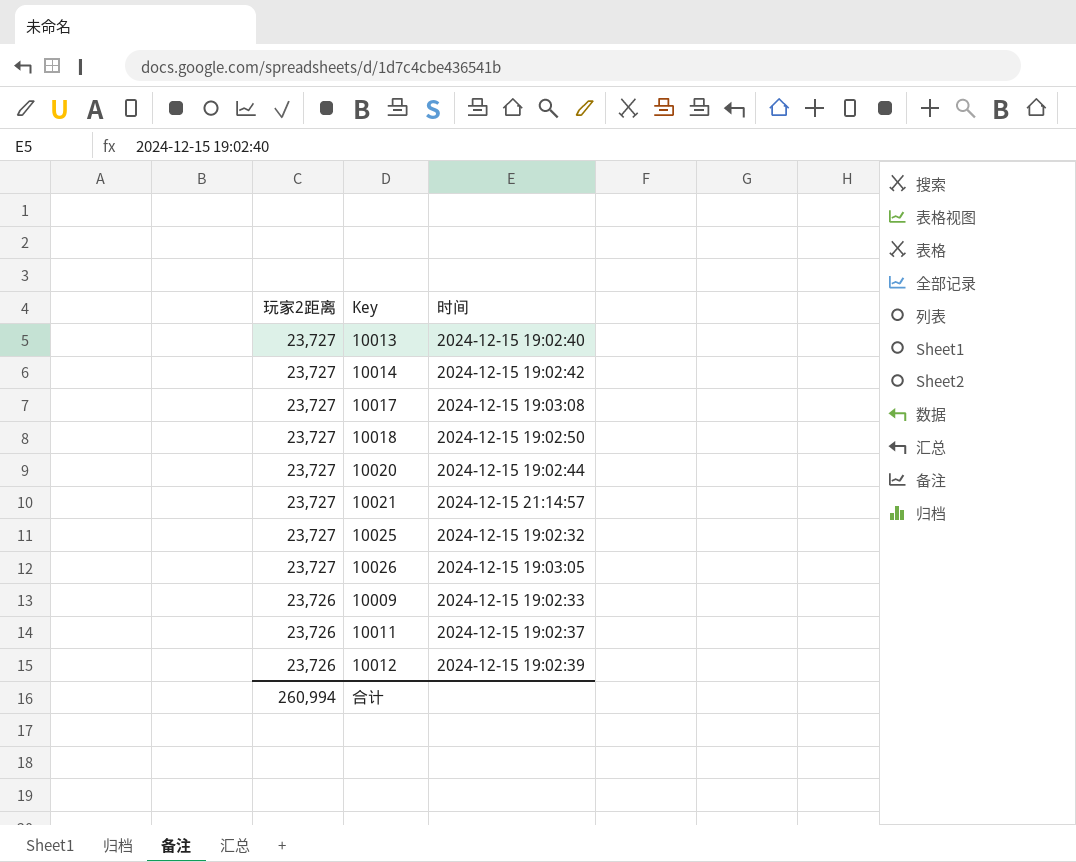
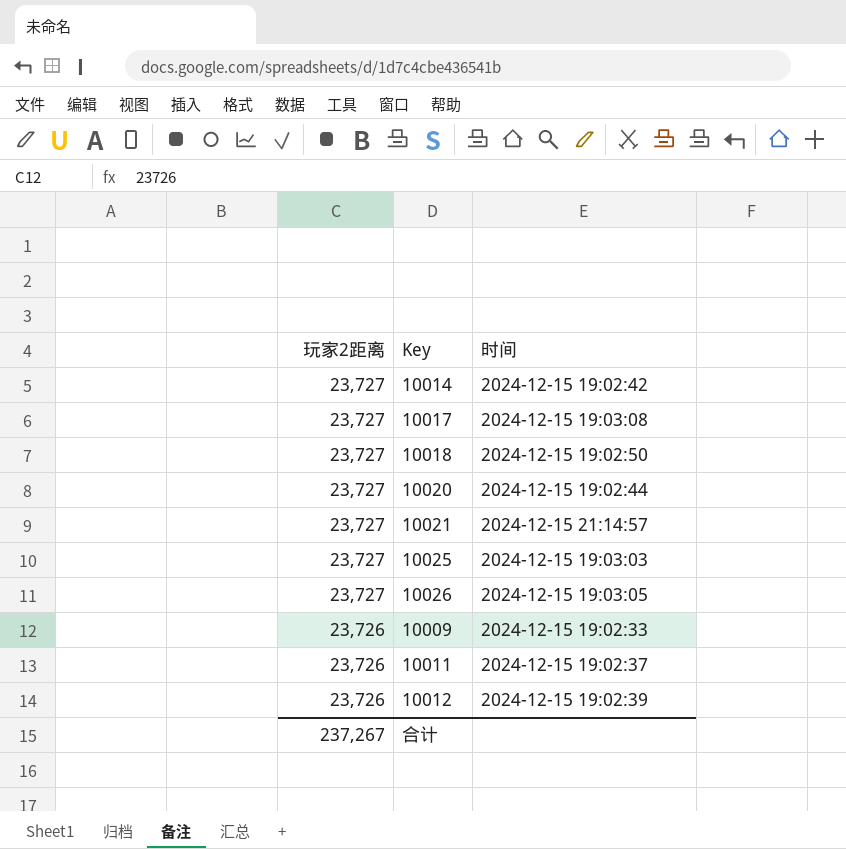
row 10013: 23,727 | 2024-12-15 19:02:40 -> none
10025 | 时间: 2024-12-15 19:02:32 -> 2024-12-15 19:03:03
合计 | 玩家2距离: 260,994 -> 237,267

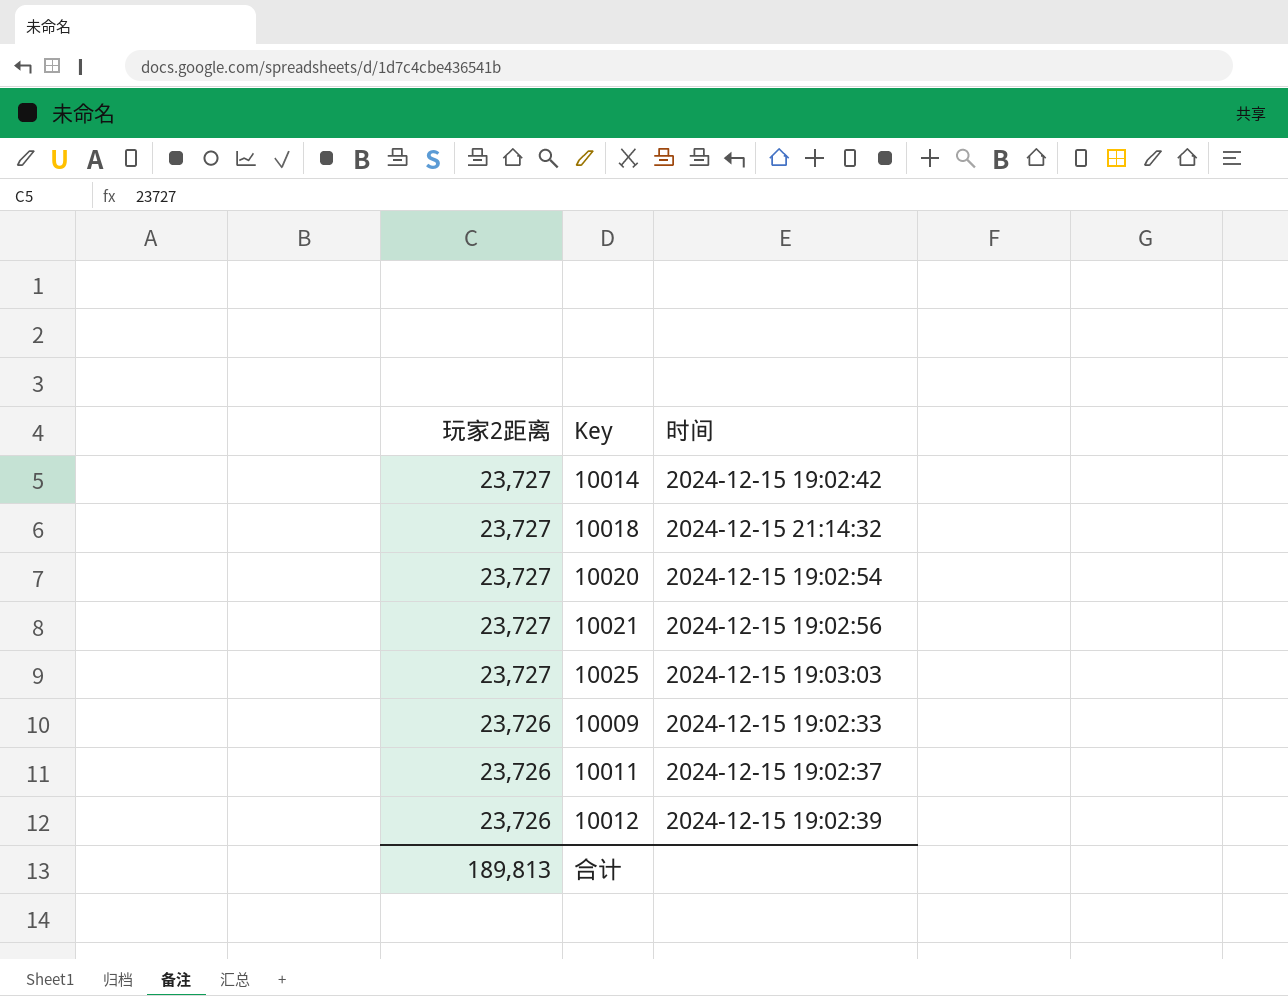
row 10017: 23,727 | 2024-12-15 19:03:08 -> none
row 10026: 23,727 | 2024-12-15 19:03:05 -> none
10018 | 时间: 2024-12-15 19:02:50 -> 2024-12-15 21:14:32
10020 | 时间: 2024-12-15 19:02:44 -> 2024-12-15 19:02:54
10021 | 时间: 2024-12-15 21:14:57 -> 2024-12-15 19:02:56
合计 | 玩家2距离: 237,267 -> 189,813

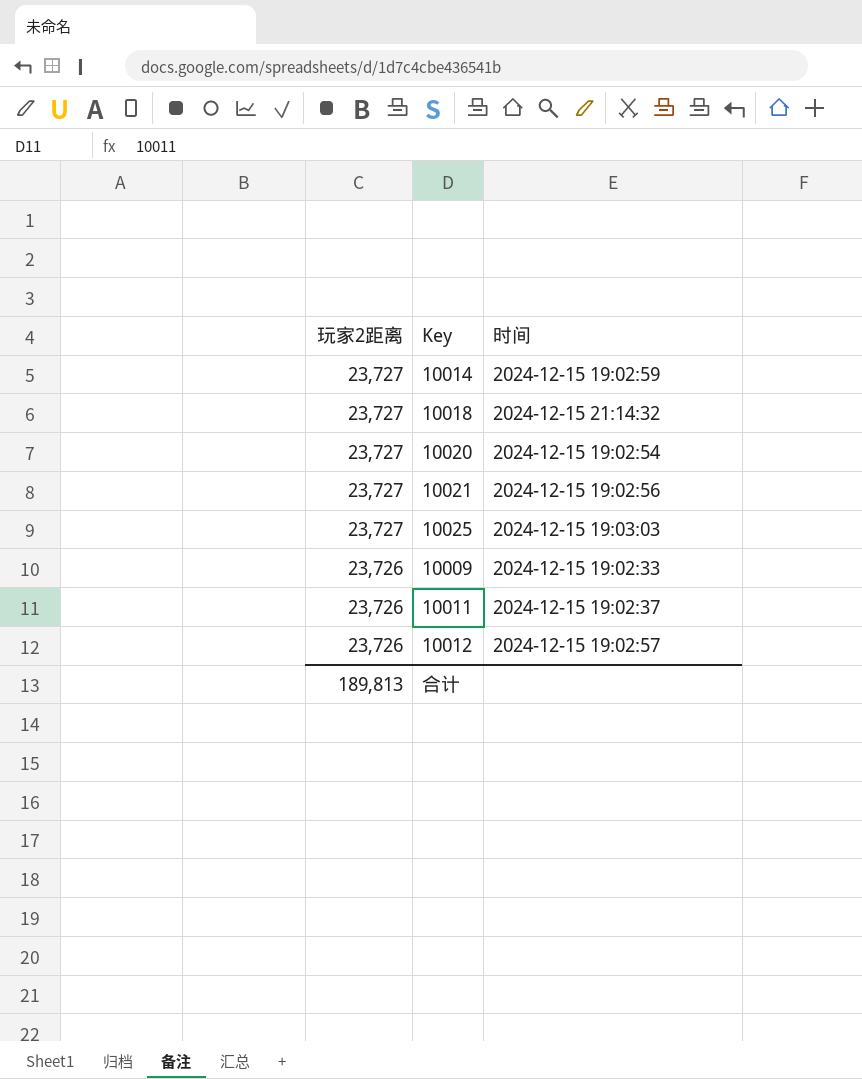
10014 | 时间: 2024-12-15 19:02:42 -> 2024-12-15 19:02:59
10012 | 时间: 2024-12-15 19:02:39 -> 2024-12-15 19:02:57

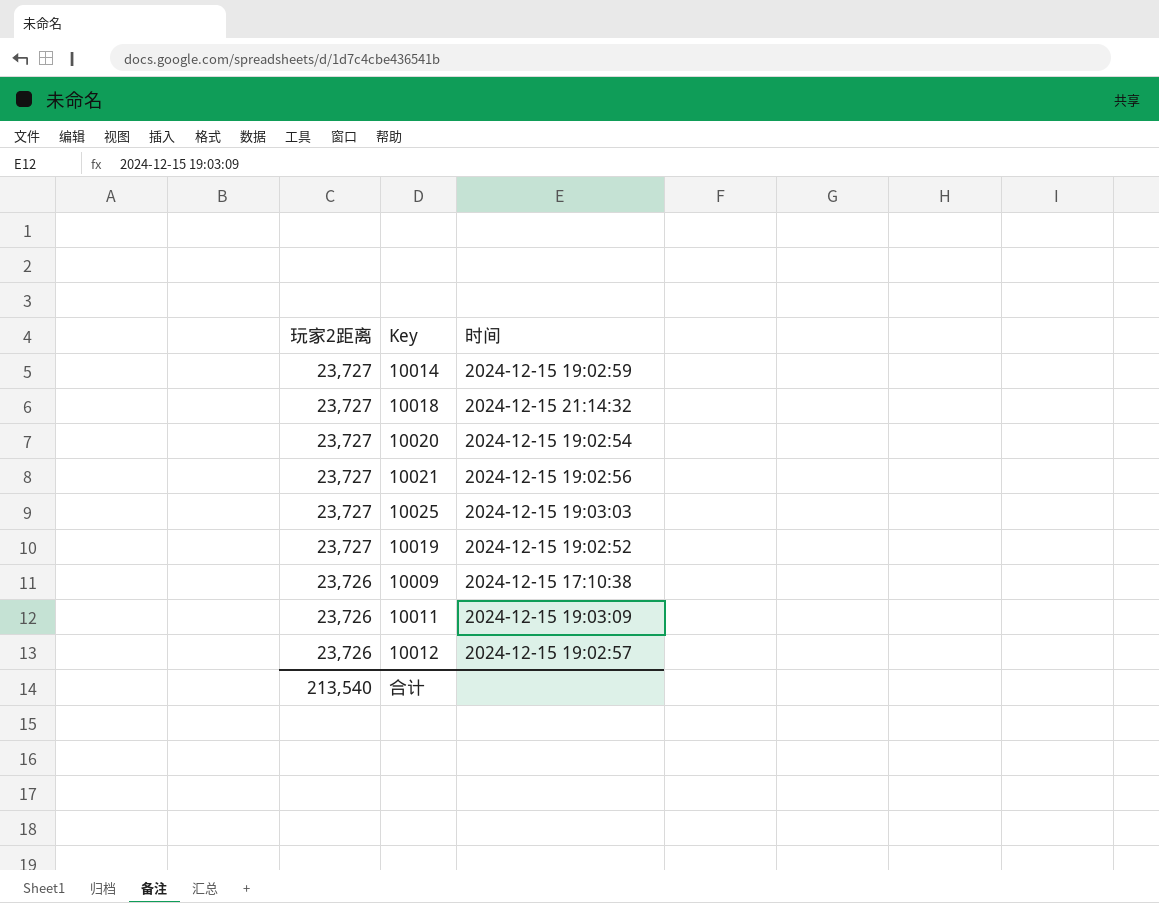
row 10019: none -> 23,727 | 2024-12-15 19:02:52
10009 | 时间: 2024-12-15 19:02:33 -> 2024-12-15 17:10:38
10011 | 时间: 2024-12-15 19:02:37 -> 2024-12-15 19:03:09
合计 | 玩家2距离: 189,813 -> 213,540

